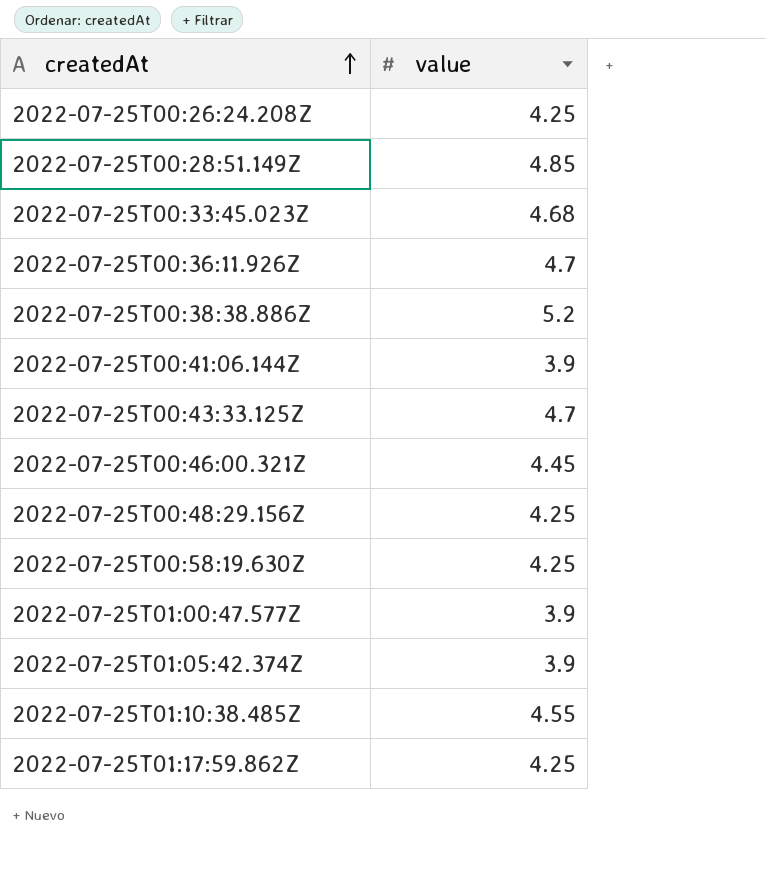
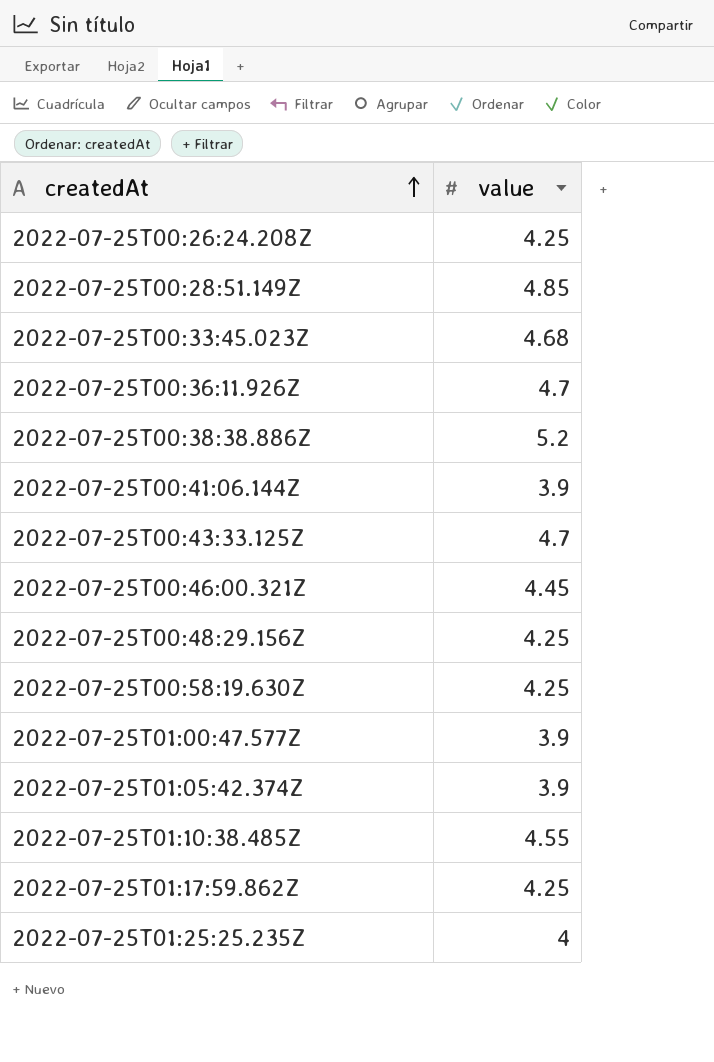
row 2022-07-25T01:25:25.235Z: none -> 4

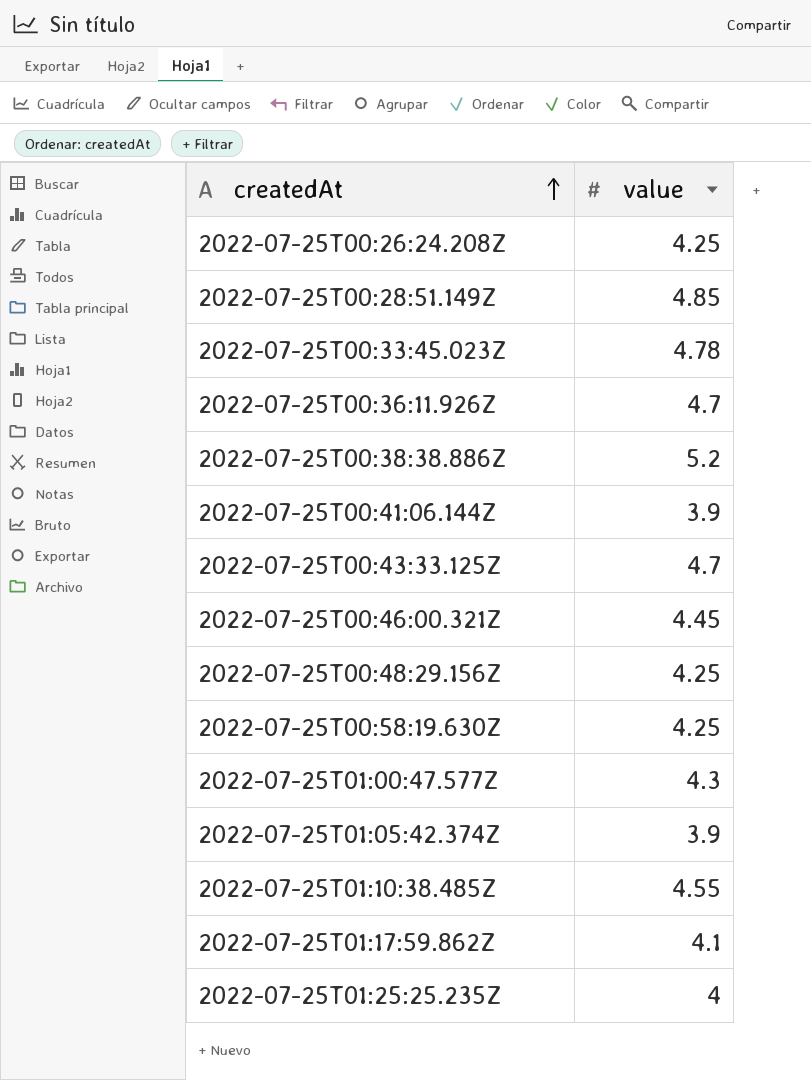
2022-07-25T00:33:45.023Z | value: 4.68 -> 4.78
2022-07-25T01:00:47.577Z | value: 3.9 -> 4.3
2022-07-25T01:17:59.862Z | value: 4.25 -> 4.1

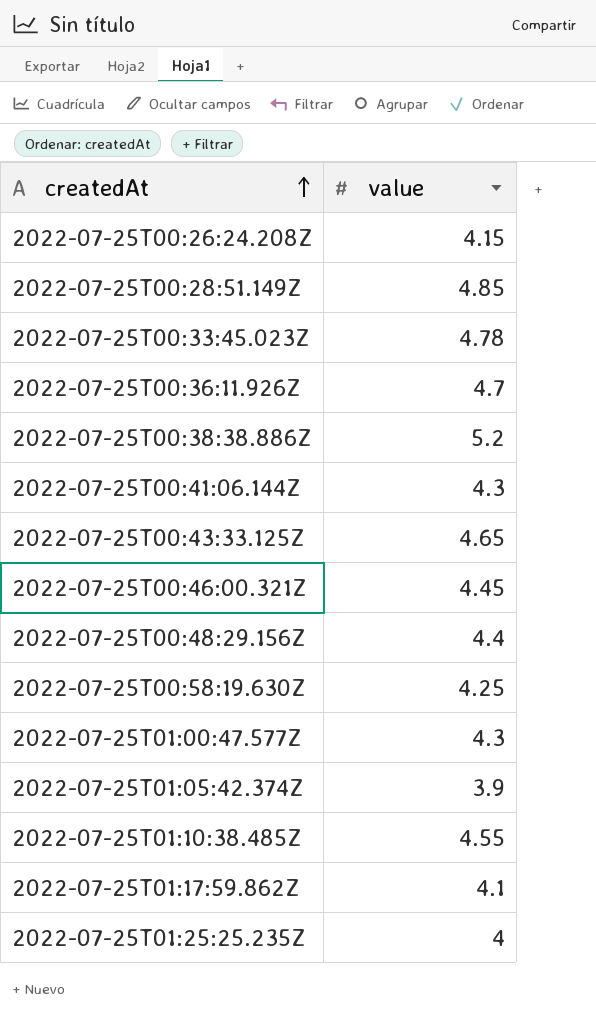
2022-07-25T00:26:24.208Z | value: 4.25 -> 4.15
2022-07-25T00:41:06.144Z | value: 3.9 -> 4.3
2022-07-25T00:43:33.125Z | value: 4.7 -> 4.65
2022-07-25T00:48:29.156Z | value: 4.25 -> 4.4

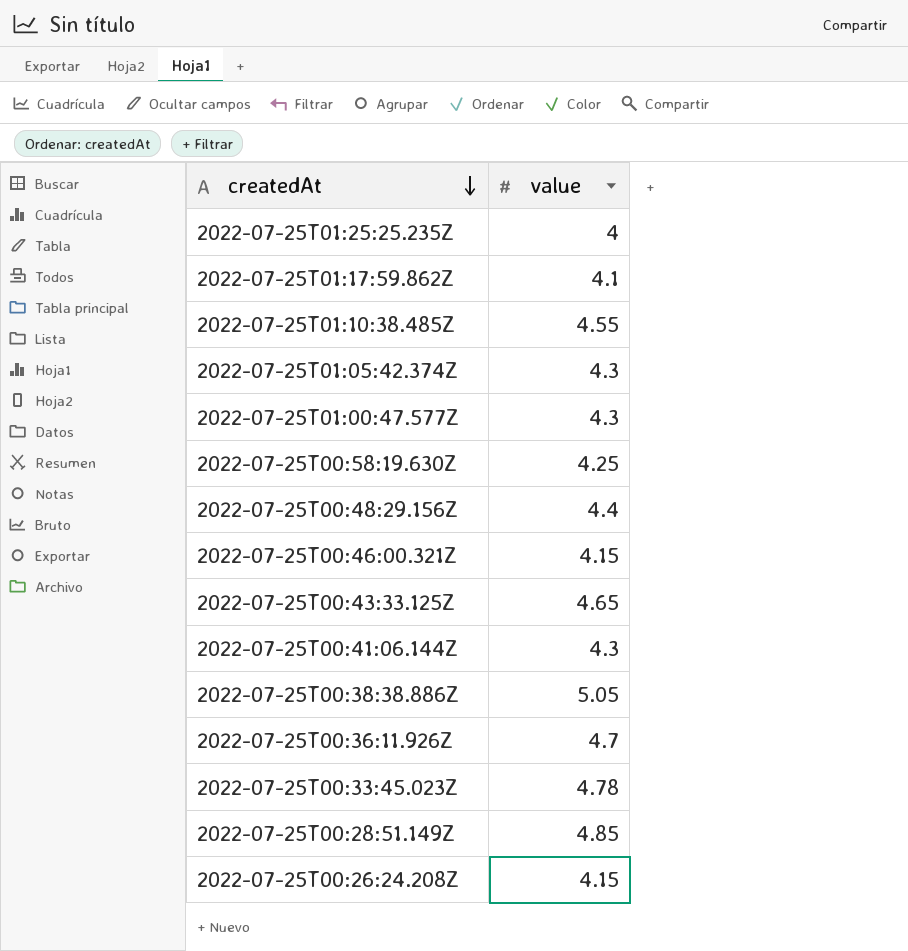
row order: createdAt ascending -> createdAt descending
2022-07-25T01:05:42.374Z | value: 3.9 -> 4.3
2022-07-25T00:46:00.321Z | value: 4.45 -> 4.15
2022-07-25T00:38:38.886Z | value: 5.2 -> 5.05

